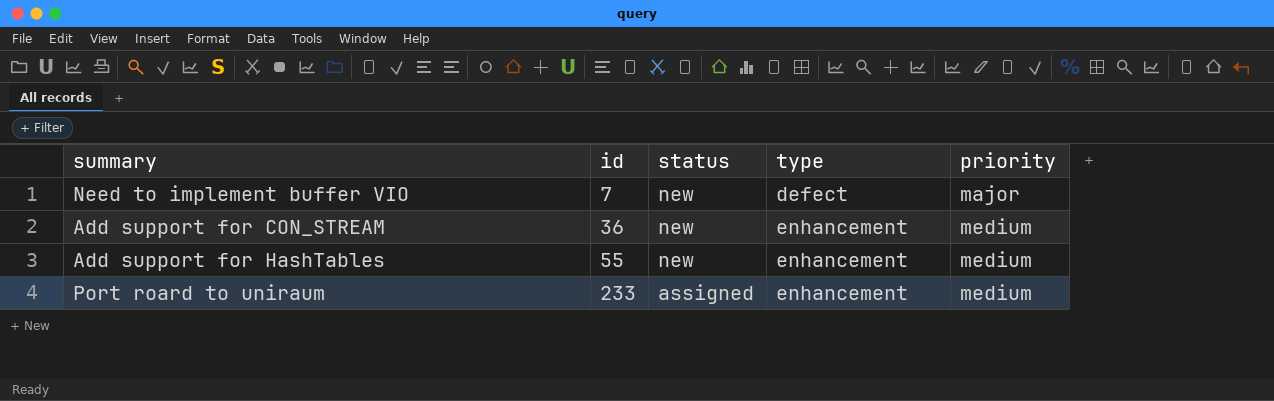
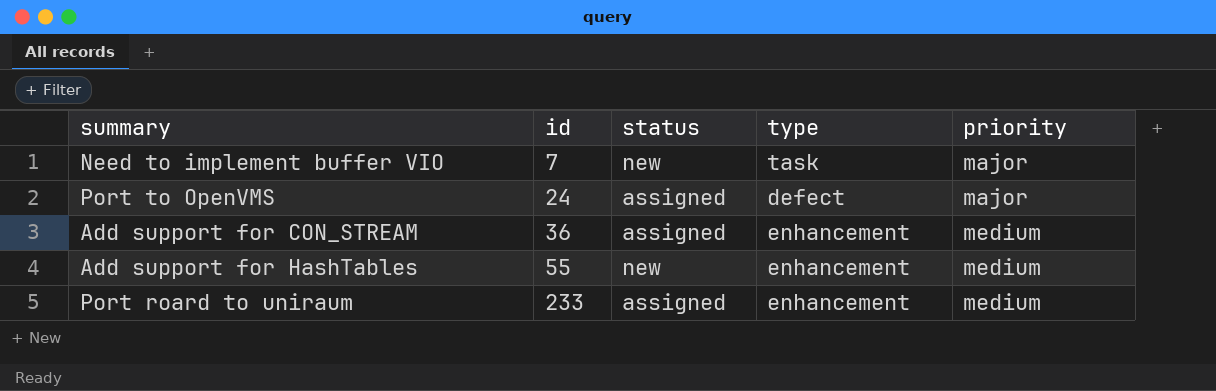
Need to implement buffer VIO | type: defect -> task
row Port to OpenVMS: none -> 24 | assigned | defect | major
Add support for CON_STREAM | status: new -> assigned

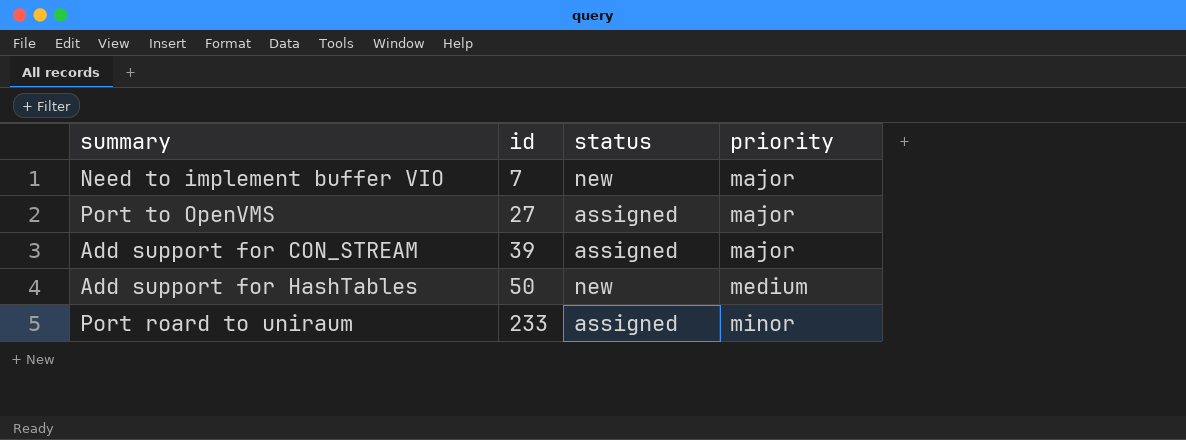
column type | position: 4 -> none
Port to OpenVMS | id: 24 -> 27
Add support for CON_STREAM | id: 36 -> 39
Add support for CON_STREAM | priority: medium -> major
Add support for HashTables | id: 55 -> 50
Port roard to uniraum | priority: medium -> minor

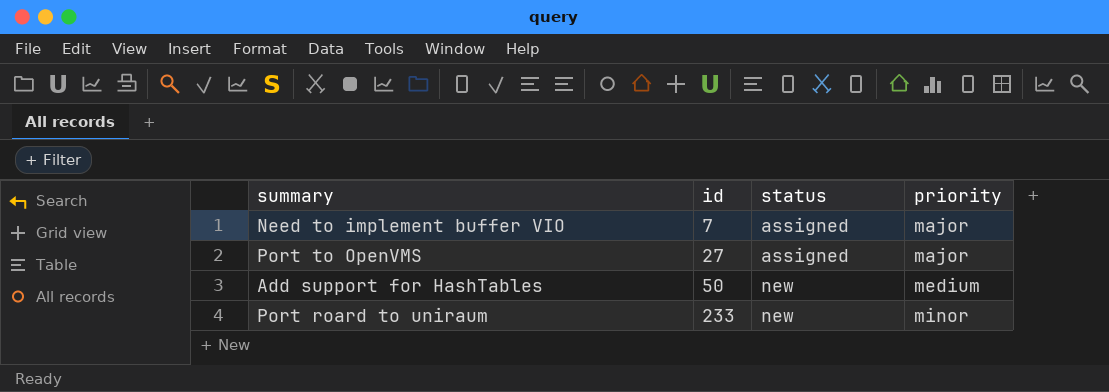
row Add support for CON_STREAM: 39 | assigned | major -> none
Need to implement buffer VIO | status: new -> assigned
Port roard to uniraum | status: assigned -> new

